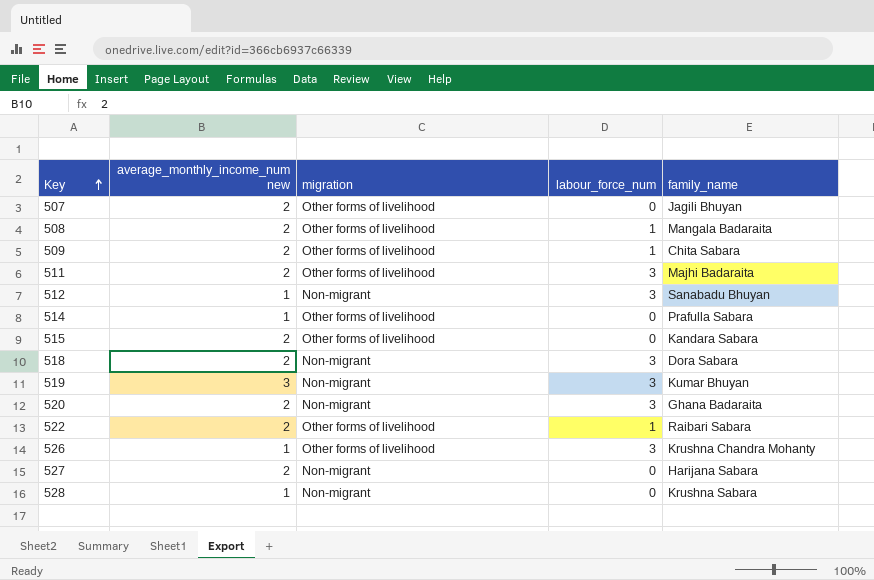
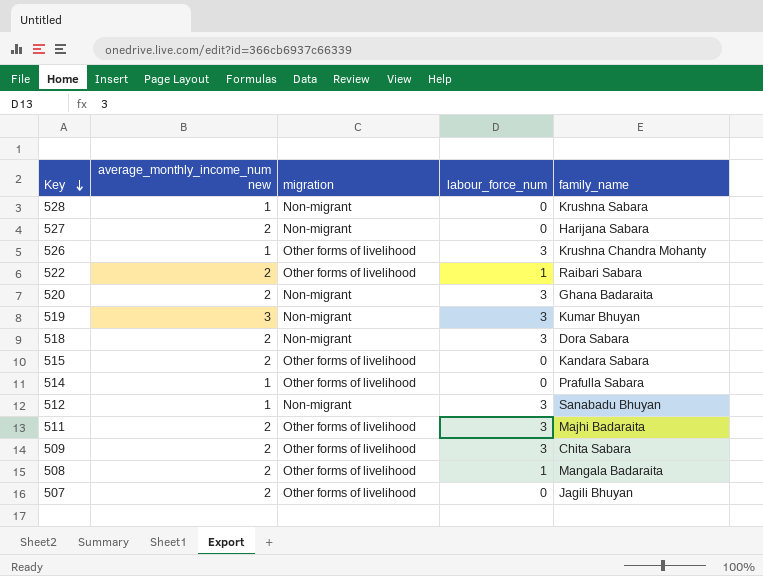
row order: Key ascending -> Key descending
509 | labour_force_num: 1 -> 3

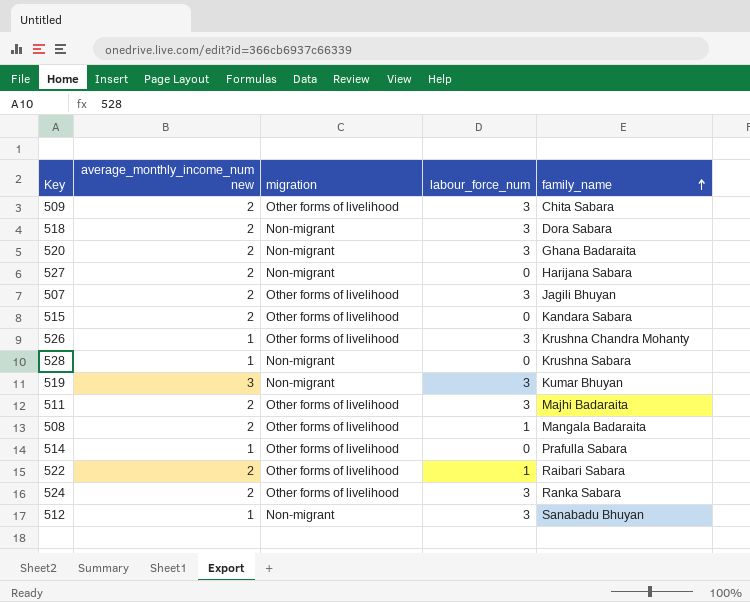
row order: Key descending -> family_name ascending
507 | labour_force_num: 0 -> 3
row 524: none -> 2 | Other forms of livelihood | 3 | Ranka Sabara

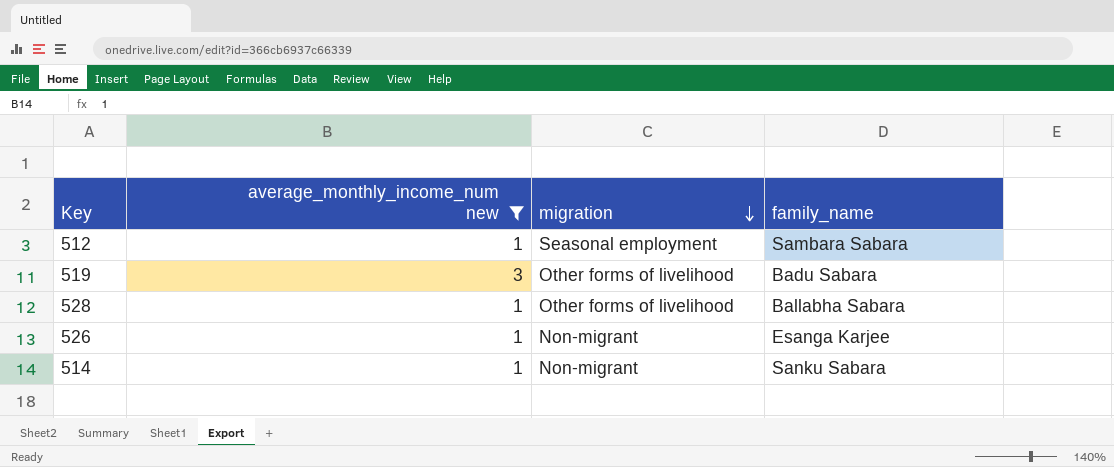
filter: none -> average_monthly_income_num new != 2
row order: family_name ascending -> migration descending
column labour_force_num | position: 4 -> none
512 | migration: Non-migrant -> Seasonal employment
512 | family_name: Sanabadu Bhuyan -> Sambara Sabara
519 | migration: Non-migrant -> Other forms of livelihood
519 | family_name: Kumar Bhuyan -> Badu Sabara
528 | migration: Non-migrant -> Other forms of livelihood
528 | family_name: Krushna Sabara -> Ballabha Sabara
526 | migration: Other forms of livelihood -> Non-migrant
526 | family_name: Krushna Chandra Mohanty -> Esanga Karjee
514 | migration: Other forms of livelihood -> Non-migrant
514 | family_name: Prafulla Sabara -> Sanku Sabara

